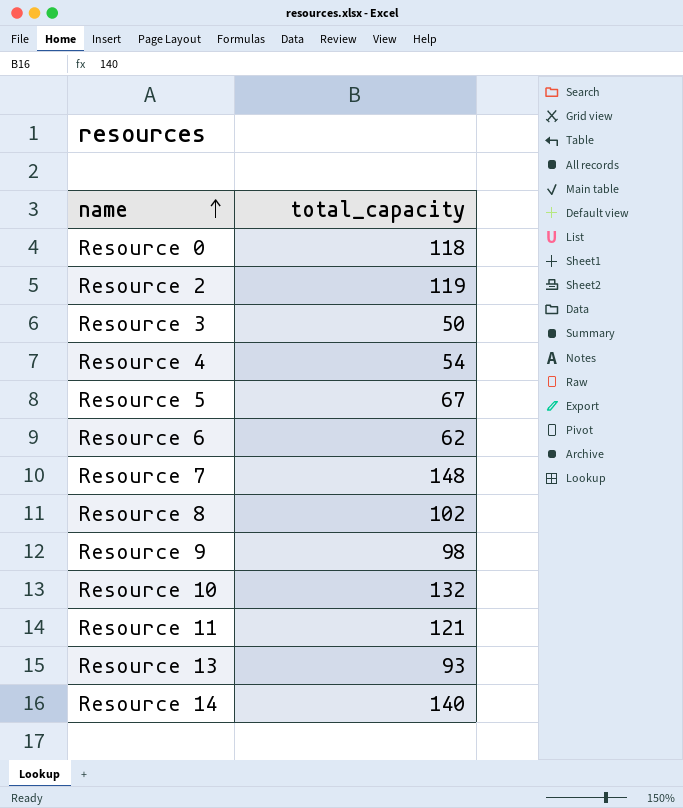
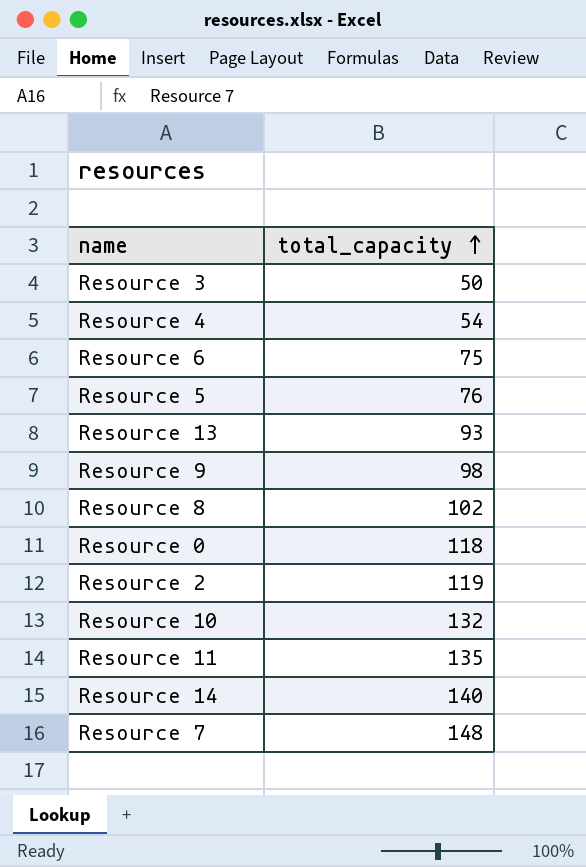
row order: name ascending -> total_capacity ascending
Resource 6 | total_capacity: 62 -> 75
Resource 5 | total_capacity: 67 -> 76
Resource 11 | total_capacity: 121 -> 135

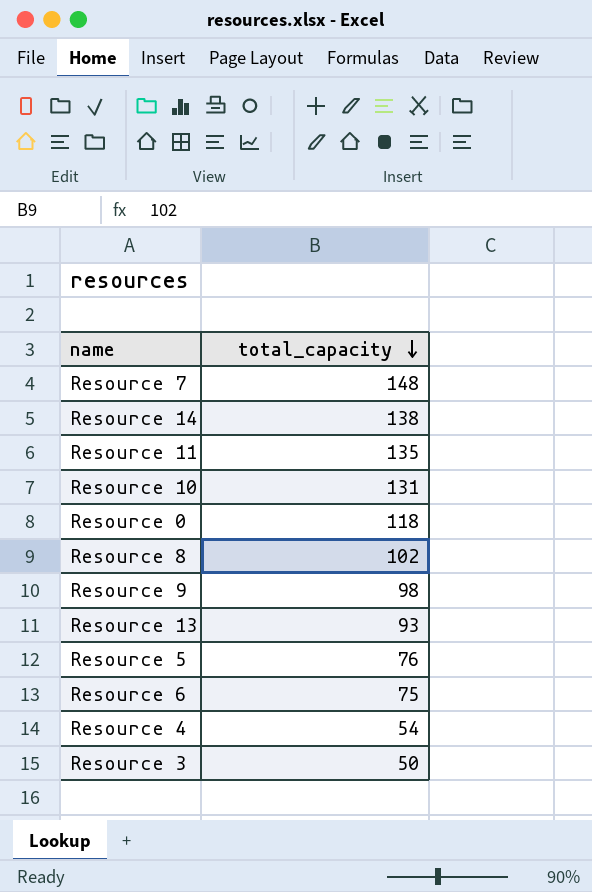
row order: total_capacity ascending -> total_capacity descending
row Resource 2: 119 -> none
Resource 14 | total_capacity: 140 -> 138
Resource 10 | total_capacity: 132 -> 131

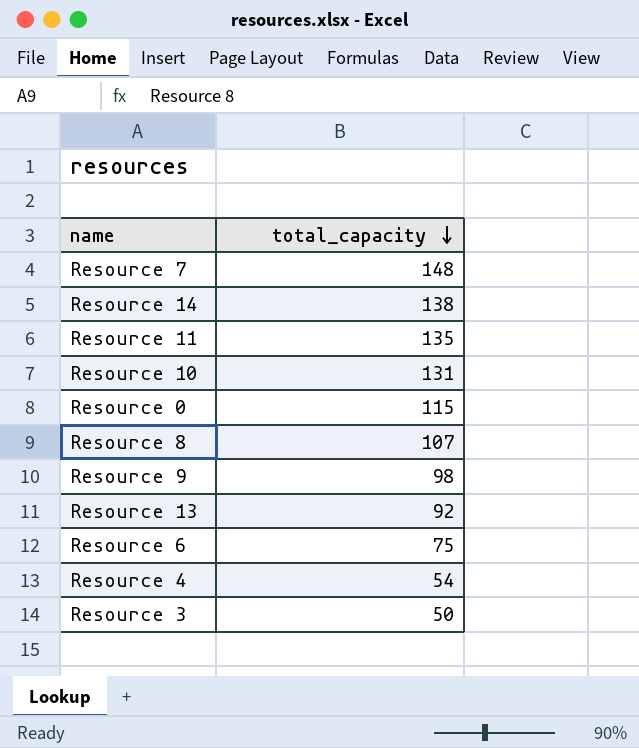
row Resource 5: 76 -> none
Resource 0 | total_capacity: 118 -> 115
Resource 8 | total_capacity: 102 -> 107
Resource 13 | total_capacity: 93 -> 92

